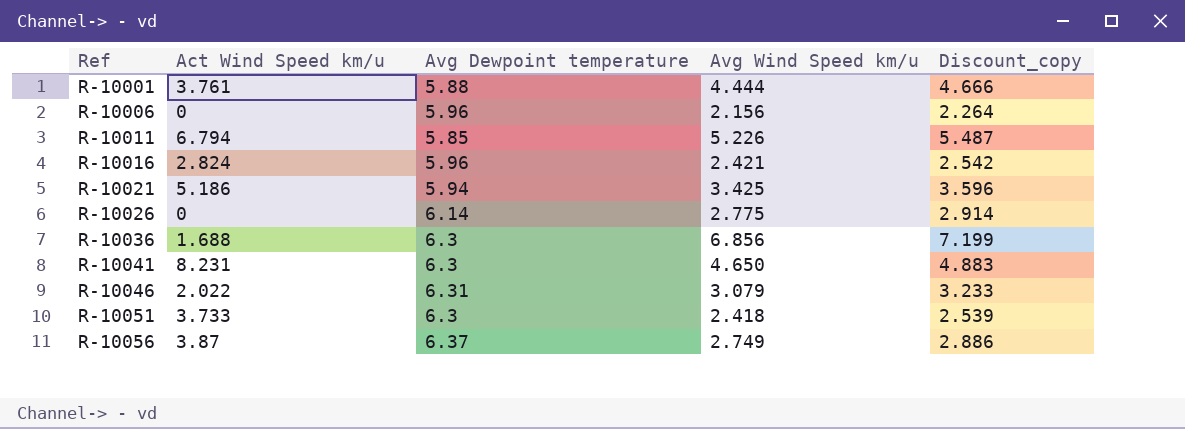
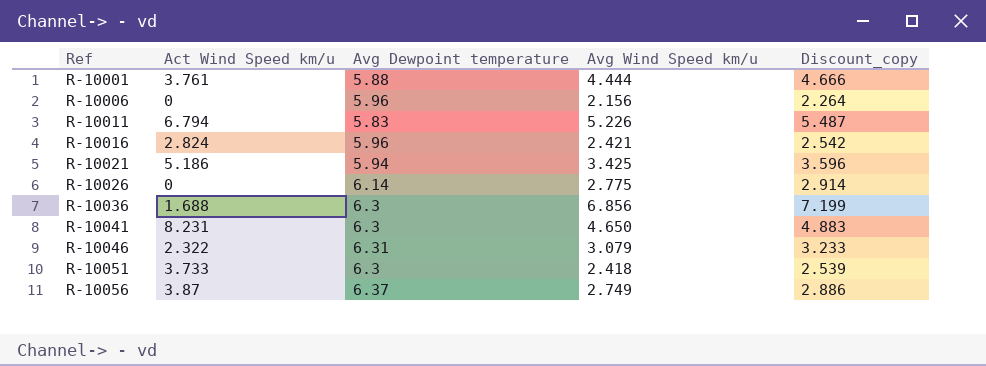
R-10011 | Avg Dewpoint temperature: 5.85 -> 5.83
R-10046 | Act Wind Speed km/u: 2.022 -> 2.322

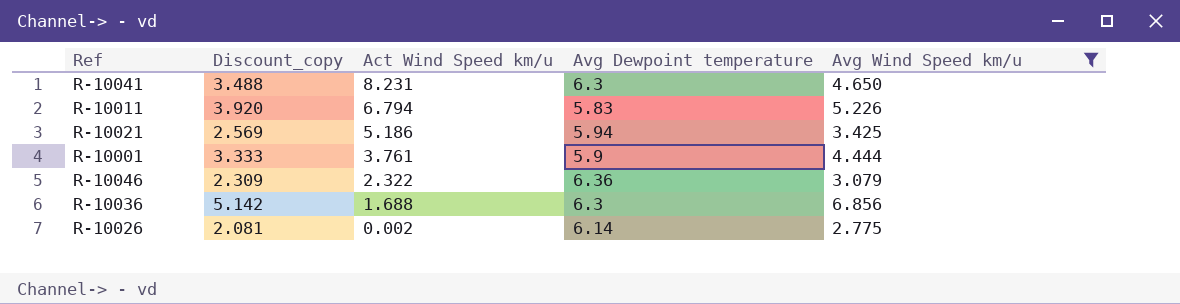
filter: none -> Avg Wind Speed km/u >= 2.775
row order: Ref ascending -> Act Wind Speed km/u descending
column Discount_copy | formula: [Avg Wind Speed km/u] * 1.05 -> [Avg Wind Speed km/u] * 0.75
column Discount_copy | position: 5 -> 2
R-10001 | Avg Dewpoint temperature: 5.88 -> 5.9
R-10046 | Avg Dewpoint temperature: 6.31 -> 6.36
R-10026 | Act Wind Speed km/u: 0 -> 0.002

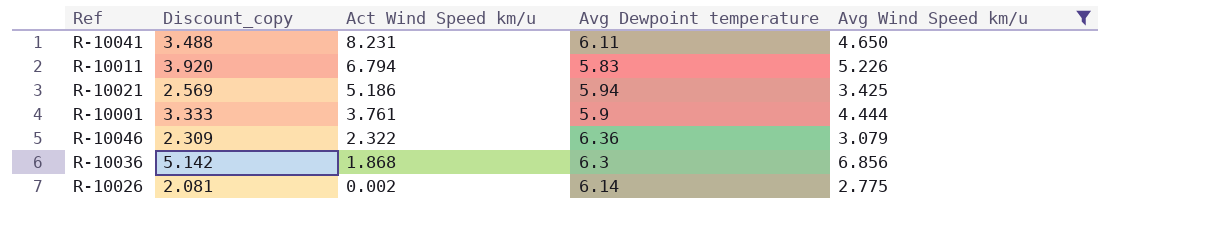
R-10041 | Avg Dewpoint temperature: 6.3 -> 6.11
R-10036 | Act Wind Speed km/u: 1.688 -> 1.868

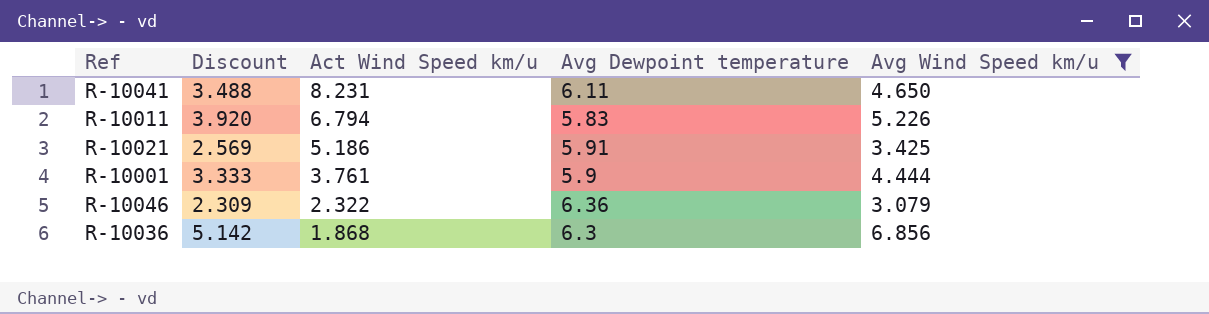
column name: Discount_copy -> Discount
row R-10026: 2.081 | 0.002 | 6.14 | 2.775 -> none
R-10021 | Avg Dewpoint temperature: 5.94 -> 5.91

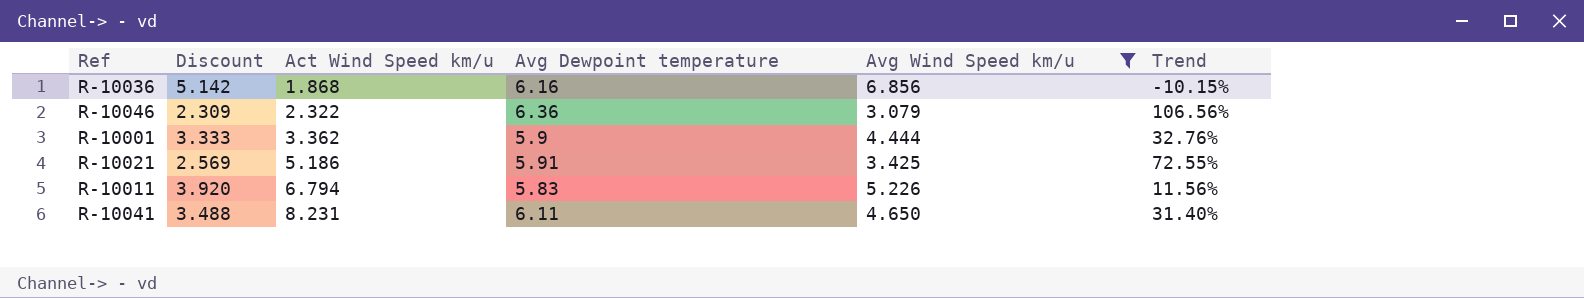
row order: Act Wind Speed km/u descending -> Act Wind Speed km/u ascending
column Trend | formula: none -> ([Avg Dewpoint temperature] - [Avg Wind Speed km/u]) / [Avg Wind Speed km/u]
R-10036 | Avg Dewpoint temperature: 6.3 -> 6.16
R-10001 | Act Wind Speed km/u: 3.761 -> 3.362

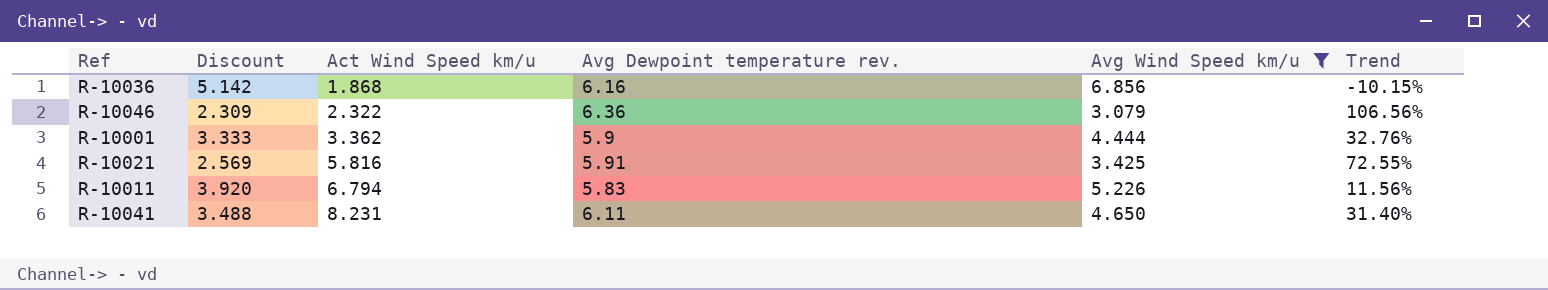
column name: Avg Dewpoint temperature -> Avg Dewpoint temperature rev.
R-10021 | Act Wind Speed km/u: 5.186 -> 5.816

